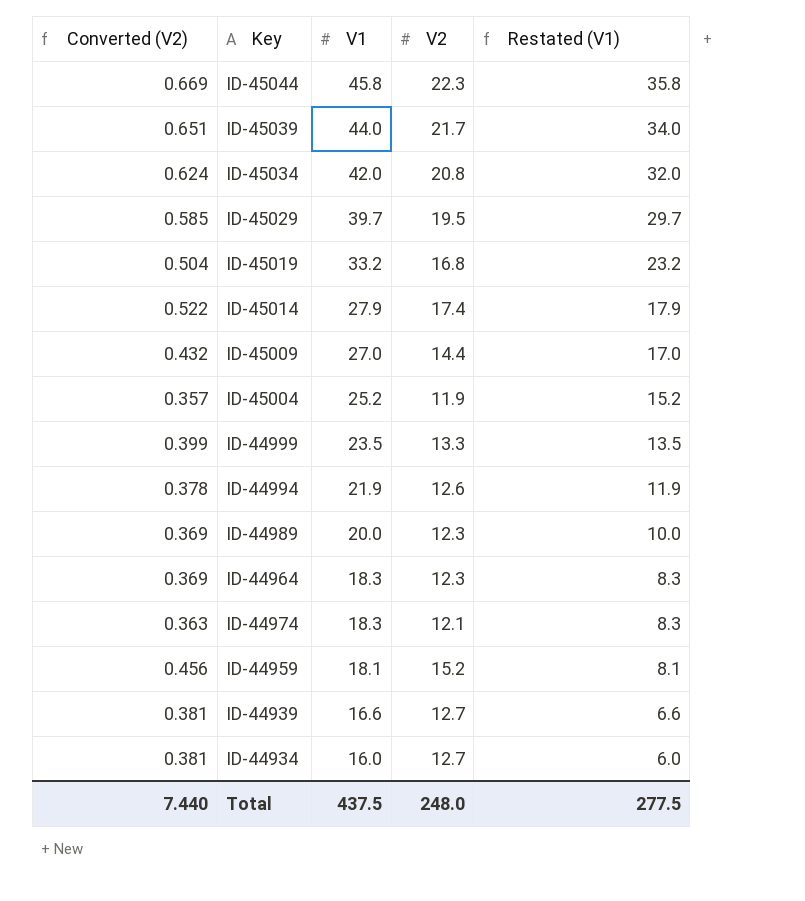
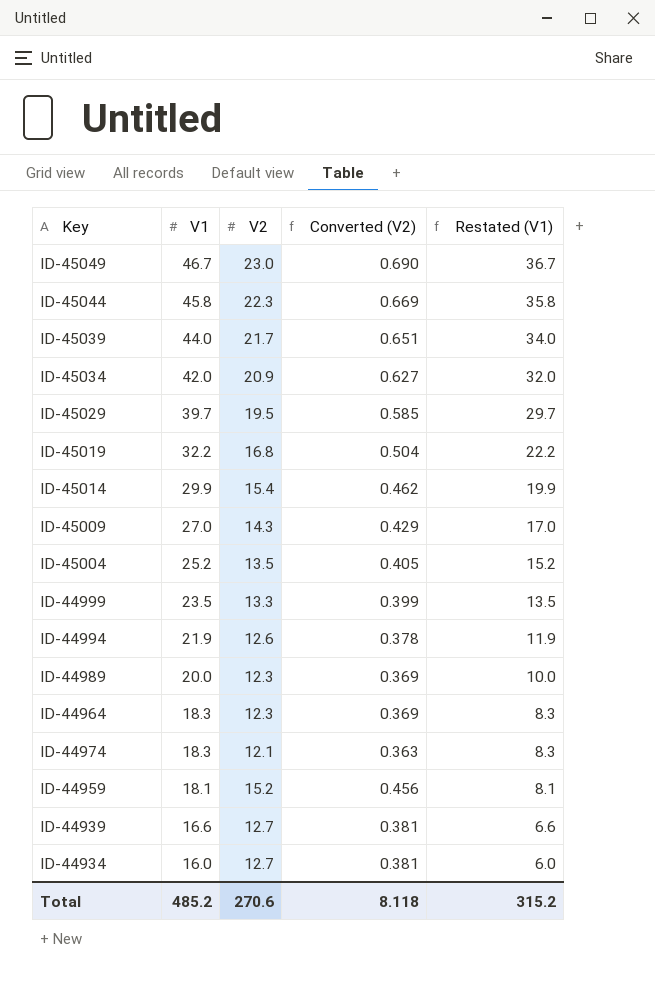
column Converted (V2) | position: 1 -> 4
row ID-45049: none -> 46.7 | 23.0 | 0.690 | 36.7
ID-45034 | V2: 20.8 -> 20.9
ID-45034 | Converted (V2): 0.624 -> 0.627
ID-45019 | V1: 33.2 -> 32.2
ID-45019 | Restated (V1): 23.2 -> 22.2
ID-45014 | V1: 27.9 -> 29.9
ID-45014 | V2: 17.4 -> 15.4
ID-45014 | Converted (V2): 0.522 -> 0.462
ID-45014 | Restated (V1): 17.9 -> 19.9
ID-45009 | V2: 14.4 -> 14.3
ID-45009 | Converted (V2): 0.432 -> 0.429
ID-45004 | V2: 11.9 -> 13.5
ID-45004 | Converted (V2): 0.357 -> 0.405
Total | V1: 437.5 -> 485.2
Total | V2: 248.0 -> 270.6
Total | Converted (V2): 7.440 -> 8.118
Total | Restated (V1): 277.5 -> 315.2

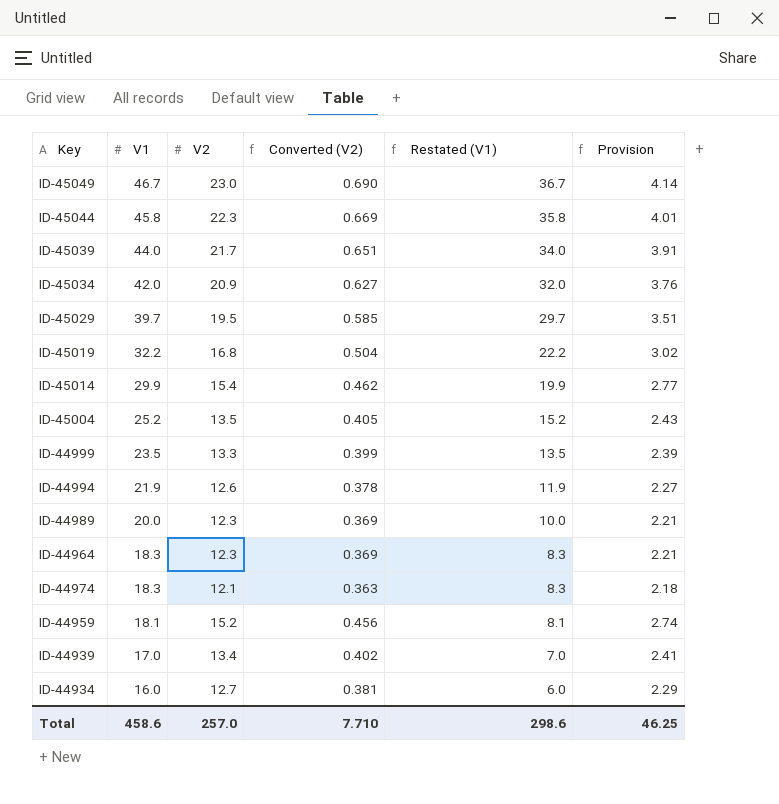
column Provision | formula: none -> [V2] * 0.18
row ID-45009: 27.0 | 14.3 | 0.429 | 17.0 -> none
ID-44939 | V1: 16.6 -> 17.0
ID-44939 | V2: 12.7 -> 13.4
ID-44939 | Converted (V2): 0.381 -> 0.402
ID-44939 | Restated (V1): 6.6 -> 7.0
Total | V1: 485.2 -> 458.6
Total | V2: 270.6 -> 257.0
Total | Converted (V2): 8.118 -> 7.710
Total | Restated (V1): 315.2 -> 298.6

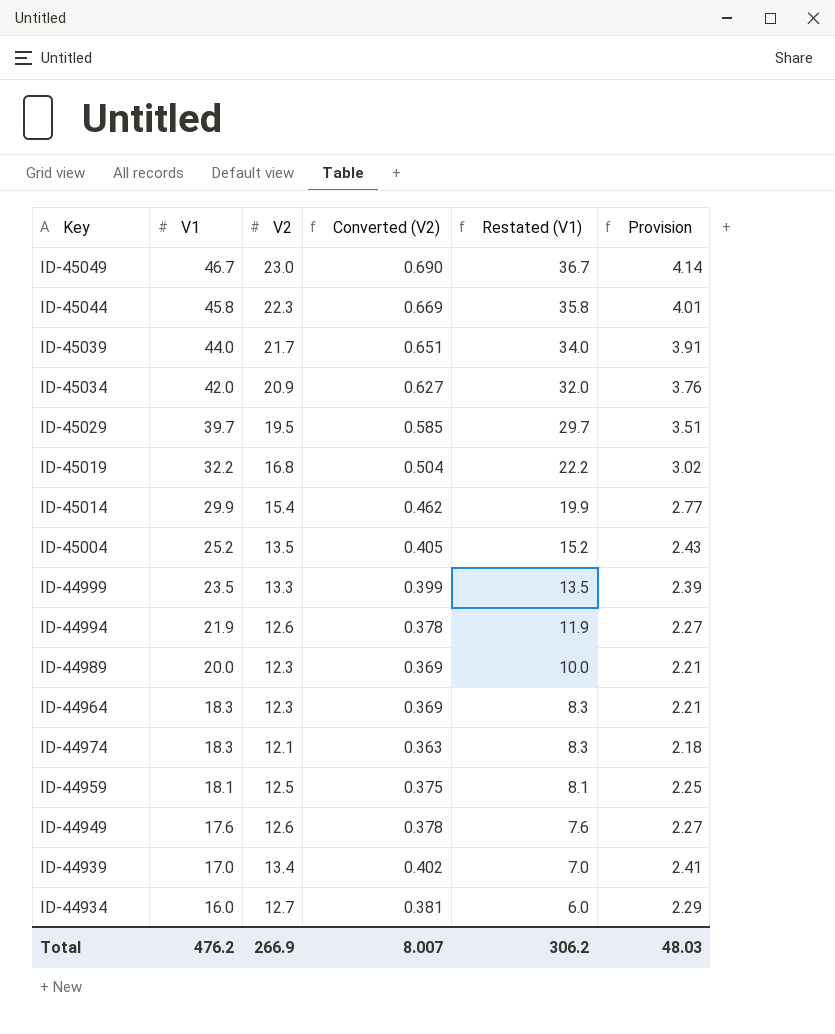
ID-44959 | V2: 15.2 -> 12.5
ID-44959 | Converted (V2): 0.456 -> 0.375
ID-44959 | Provision: 2.74 -> 2.25
row ID-44949: none -> 17.6 | 12.6 | 0.378 | 7.6 | 2.27
Total | V1: 458.6 -> 476.2
Total | V2: 257.0 -> 266.9
Total | Converted (V2): 7.710 -> 8.007
Total | Restated (V1): 298.6 -> 306.2
Total | Provision: 46.25 -> 48.03

